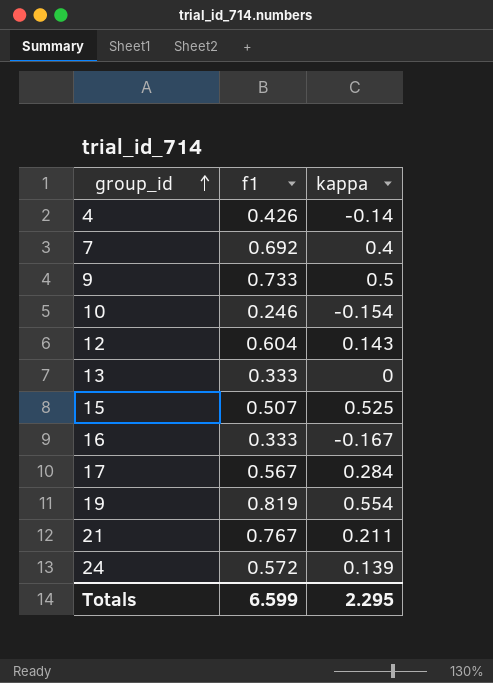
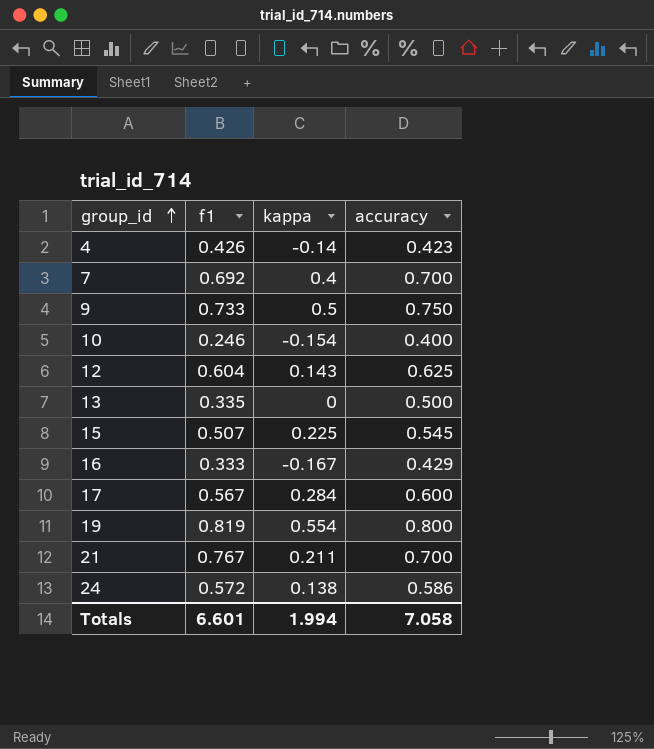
column accuracy | position: none -> 4
13 | f1: 0.333 -> 0.335
15 | kappa: 0.525 -> 0.225
24 | kappa: 0.139 -> 0.138
Totals | f1: 6.599 -> 6.601
Totals | kappa: 2.295 -> 1.994

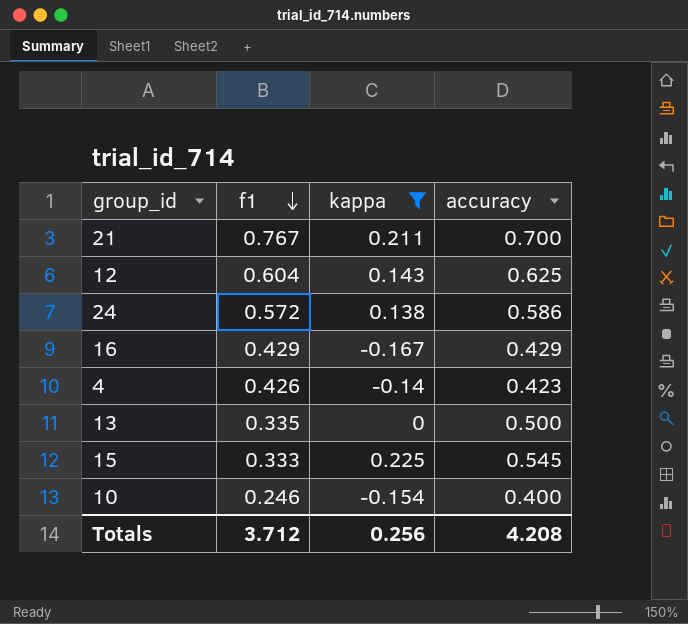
filter: none -> kappa <= 0.225
row order: group_id ascending -> f1 descending
16 | f1: 0.333 -> 0.429
15 | f1: 0.507 -> 0.333
Totals | f1: 6.601 -> 3.712
Totals | kappa: 1.994 -> 0.256
Totals | accuracy: 7.058 -> 4.208

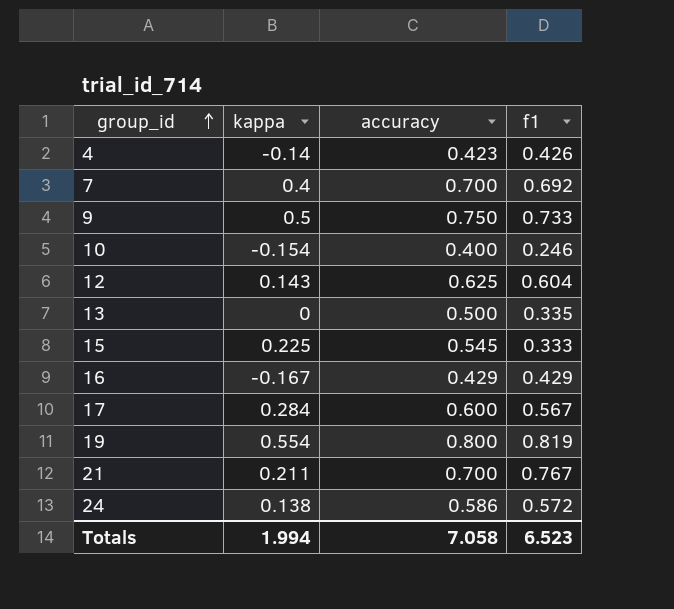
filter: kappa <= 0.225 -> none
row order: f1 descending -> group_id ascending
column f1 | position: 2 -> 4
Totals | kappa: 0.256 -> 1.994
Totals | accuracy: 4.208 -> 7.058
Totals | f1: 3.712 -> 6.523

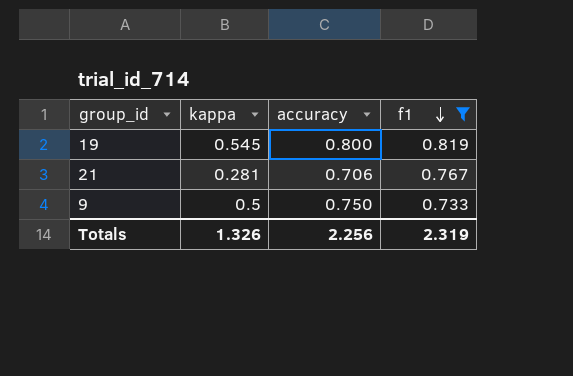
filter: none -> f1 >= 0.733
row order: group_id ascending -> f1 descending
19 | kappa: 0.554 -> 0.545
21 | kappa: 0.211 -> 0.281
21 | accuracy: 0.700 -> 0.706
Totals | kappa: 1.994 -> 1.326
Totals | accuracy: 7.058 -> 2.256
Totals | f1: 6.523 -> 2.319

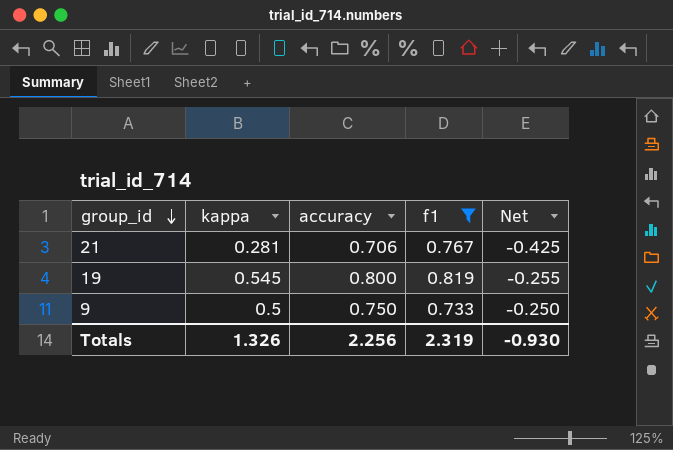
row order: f1 descending -> group_id descending
column Net | formula: none -> [kappa] - [accuracy]

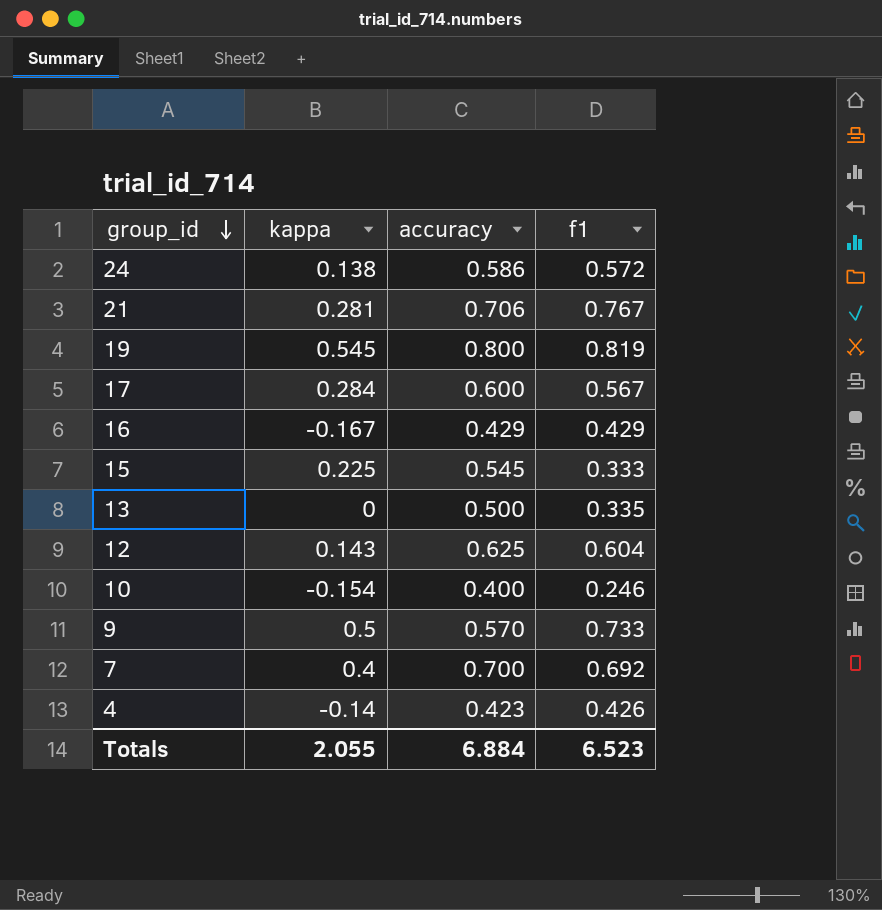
filter: f1 >= 0.733 -> none
column Net | formula: [kappa] - [accuracy] -> none
9 | accuracy: 0.750 -> 0.570
Totals | kappa: 1.326 -> 2.055
Totals | accuracy: 2.256 -> 6.884
Totals | f1: 2.319 -> 6.523

